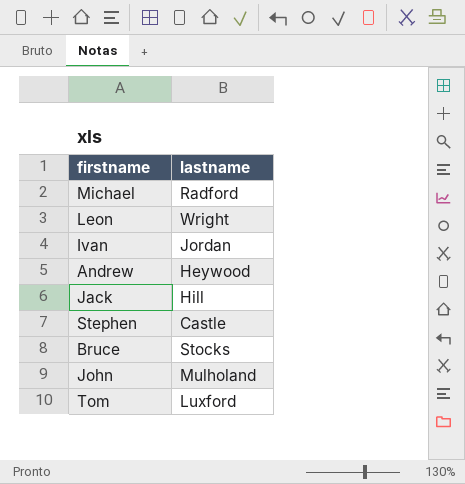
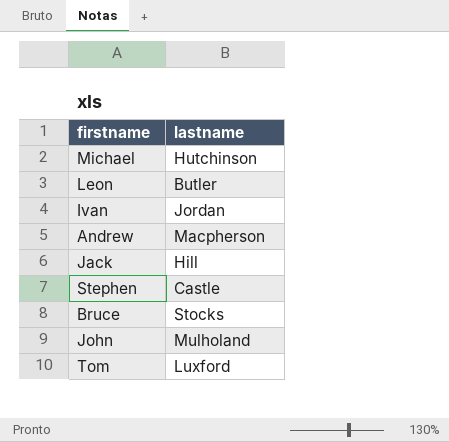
Michael | lastname: Radford -> Hutchinson
Leon | lastname: Wright -> Butler
Andrew | lastname: Heywood -> Macpherson

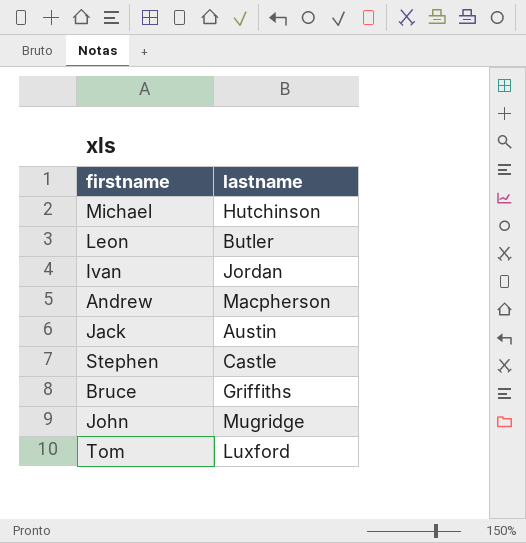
Jack | lastname: Hill -> Austin
Bruce | lastname: Stocks -> Griffiths
John | lastname: Mulholand -> Mugridge

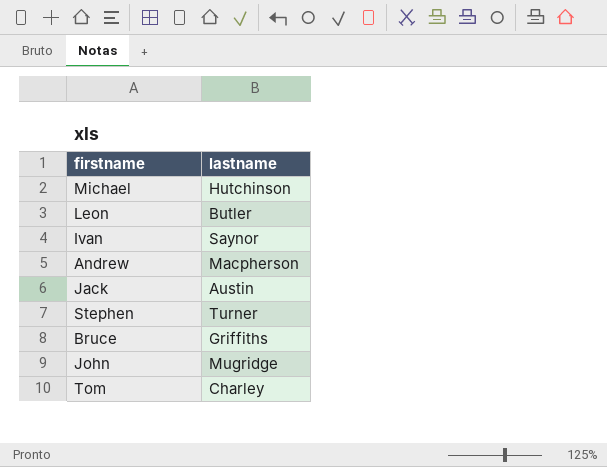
Ivan | lastname: Jordan -> Saynor
Stephen | lastname: Castle -> Turner
Tom | lastname: Luxford -> Charley

